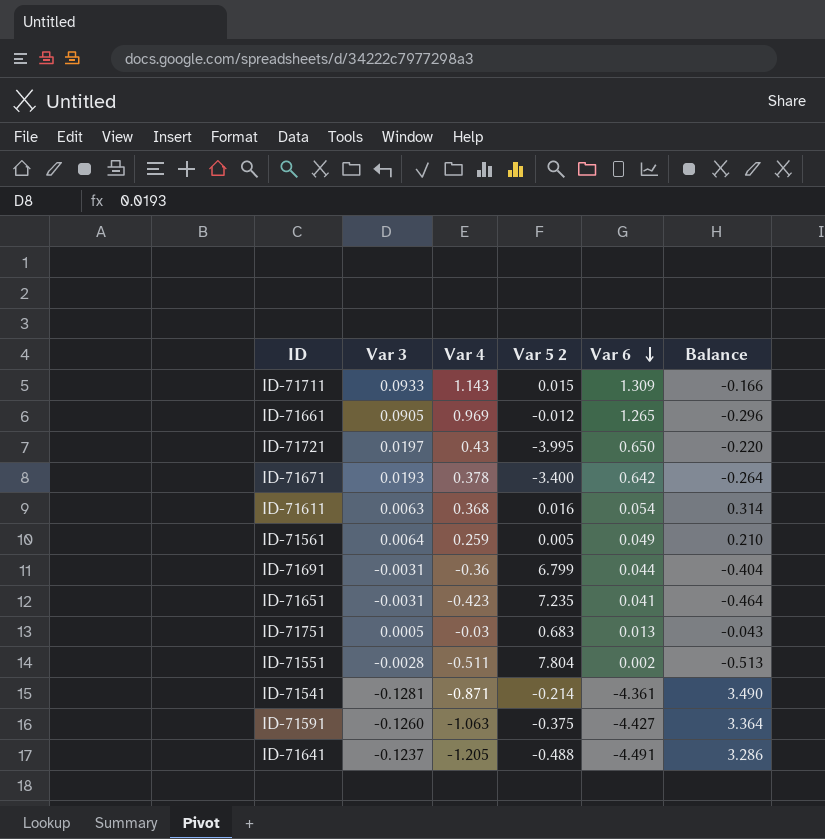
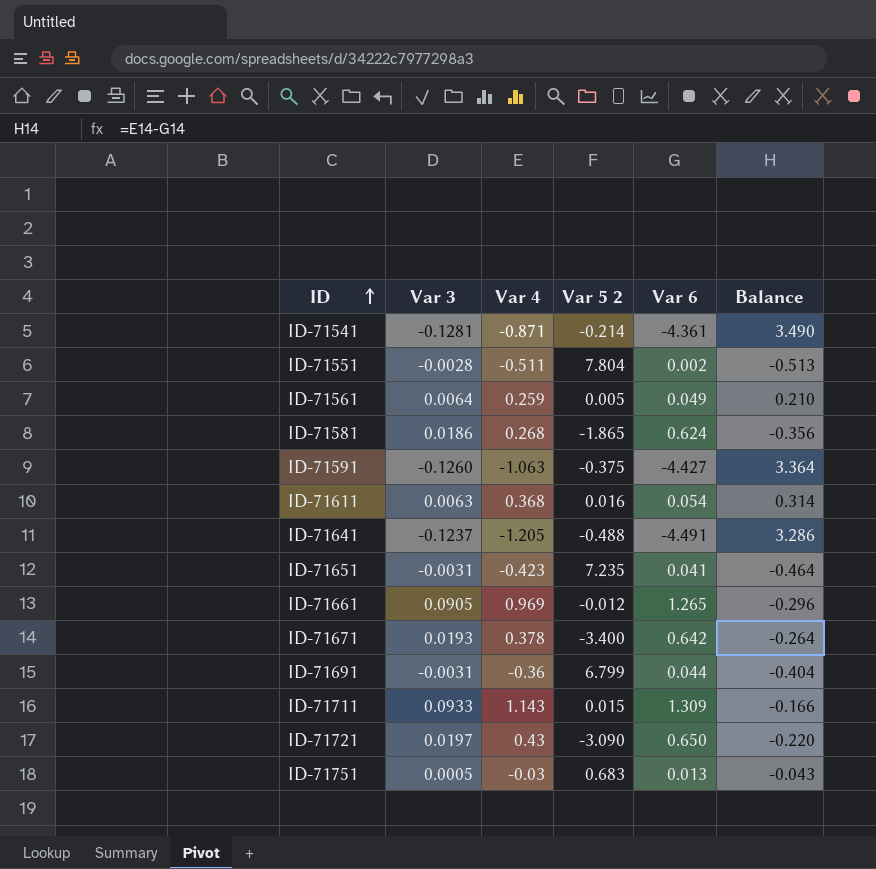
row order: Var 6 descending -> ID ascending
row ID-71581: none -> 0.0186 | 0.268 | -1.865 | 0.624 | -0.356
ID-71721 | Var 5 2: -3.995 -> -3.090

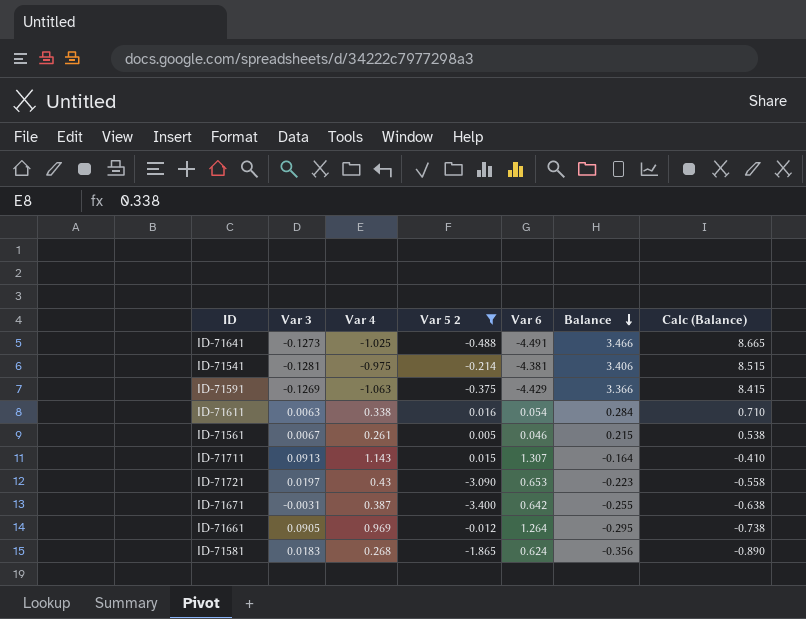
filter: none -> Var 5 2 <= 0.016
row order: ID ascending -> Balance descending
column Calc (Balance) | formula: none -> [Balance] * 2.5
ID-71641 | Var 3: -0.1237 -> -0.1273
ID-71641 | Var 4: -1.205 -> -1.025
ID-71641 | Balance: 3.286 -> 3.466
ID-71541 | Var 4: -0.871 -> -0.975
ID-71541 | Var 6: -4.361 -> -4.381
ID-71541 | Balance: 3.490 -> 3.406
ID-71591 | Var 3: -0.1260 -> -0.1269
ID-71591 | Var 6: -4.427 -> -4.429
ID-71591 | Balance: 3.364 -> 3.366
ID-71611 | Var 4: 0.368 -> 0.338
ID-71611 | Balance: 0.314 -> 0.284
ID-71561 | Var 3: 0.0064 -> 0.0067
ID-71561 | Var 4: 0.259 -> 0.261
ID-71561 | Var 6: 0.049 -> 0.046
ID-71561 | Balance: 0.210 -> 0.215
ID-71711 | Var 3: 0.0933 -> 0.0913
ID-71711 | Var 6: 1.309 -> 1.307
ID-71711 | Balance: -0.166 -> -0.164
ID-71721 | Var 6: 0.650 -> 0.653
ID-71721 | Balance: -0.220 -> -0.223
ID-71671 | Var 3: 0.0193 -> -0.0031
ID-71671 | Var 4: 0.378 -> 0.387
ID-71671 | Balance: -0.264 -> -0.255
ID-71661 | Var 6: 1.265 -> 1.264
ID-71661 | Balance: -0.296 -> -0.295
ID-71581 | Var 3: 0.0186 -> 0.0183

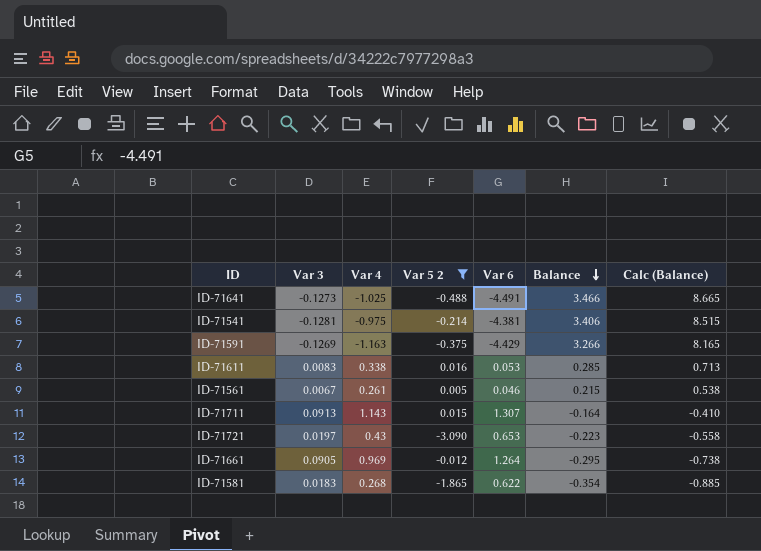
row ID-71671: -0.0031 | 0.387 | -3.400 | 0.642 | -0.255 | -0.638 -> none
ID-71591 | Var 4: -1.063 -> -1.163
ID-71591 | Balance: 3.366 -> 3.266
ID-71591 | Calc (Balance): 8.415 -> 8.165
ID-71611 | Var 3: 0.0063 -> 0.0083
ID-71611 | Var 6: 0.054 -> 0.053
ID-71611 | Balance: 0.284 -> 0.285
ID-71611 | Calc (Balance): 0.710 -> 0.713
ID-71581 | Var 6: 0.624 -> 0.622
ID-71581 | Balance: -0.356 -> -0.354
ID-71581 | Calc (Balance): -0.890 -> -0.885

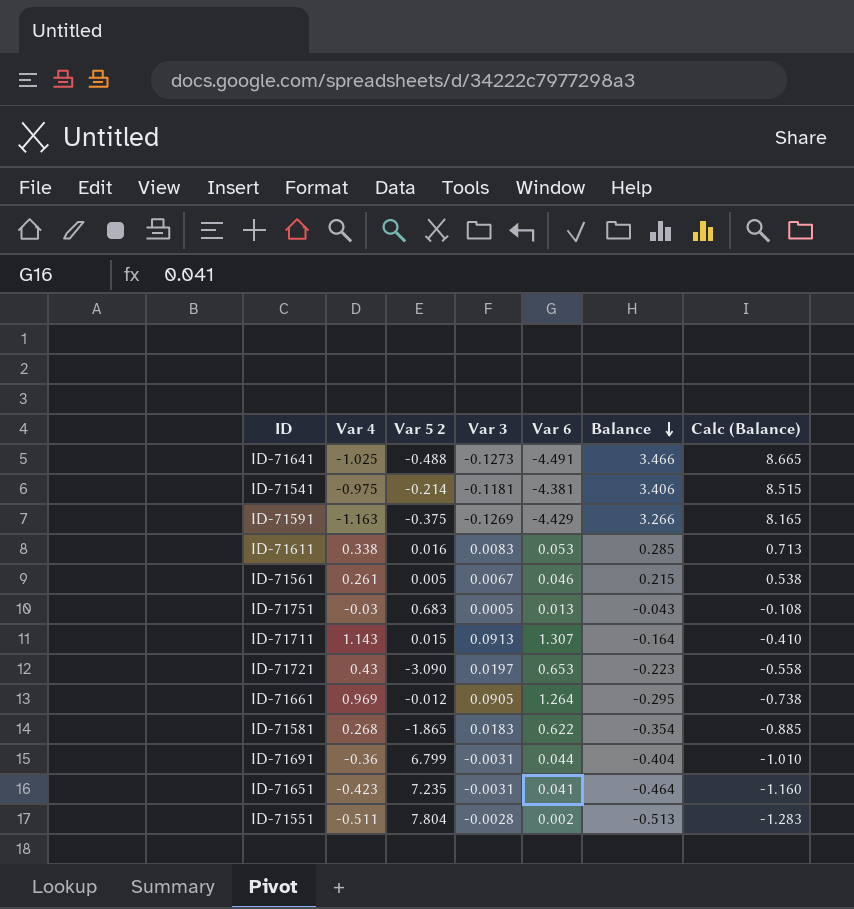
filter: Var 5 2 <= 0.016 -> none
column Var 3 | position: 2 -> 4
ID-71541 | Var 3: -0.1281 -> -0.1181

